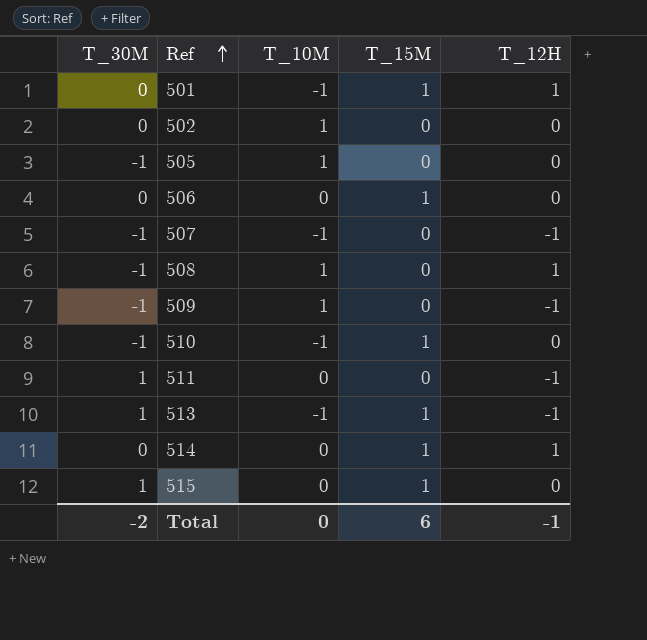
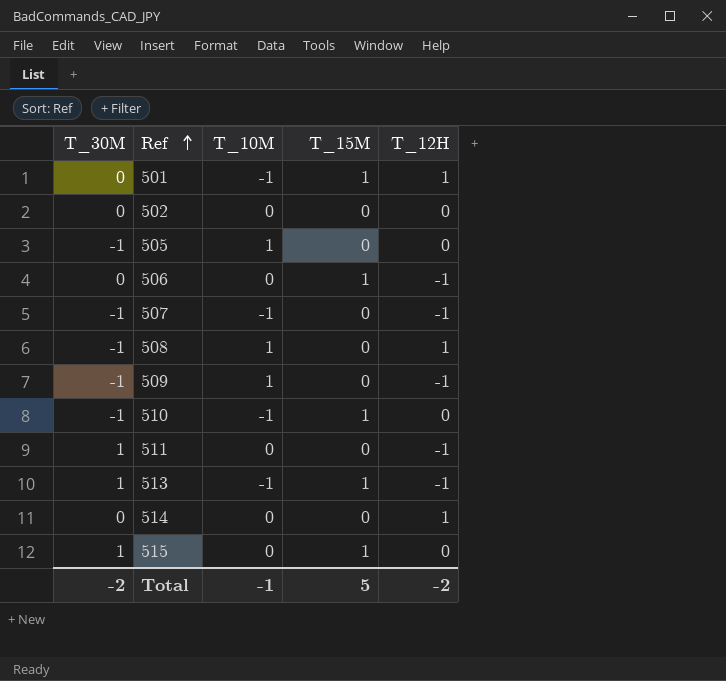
502 | T_10M: 1 -> 0
506 | T_12H: 0 -> -1
514 | T_15M: 1 -> 0
Total | T_10M: 0 -> -1
Total | T_15M: 6 -> 5
Total | T_12H: -1 -> -2

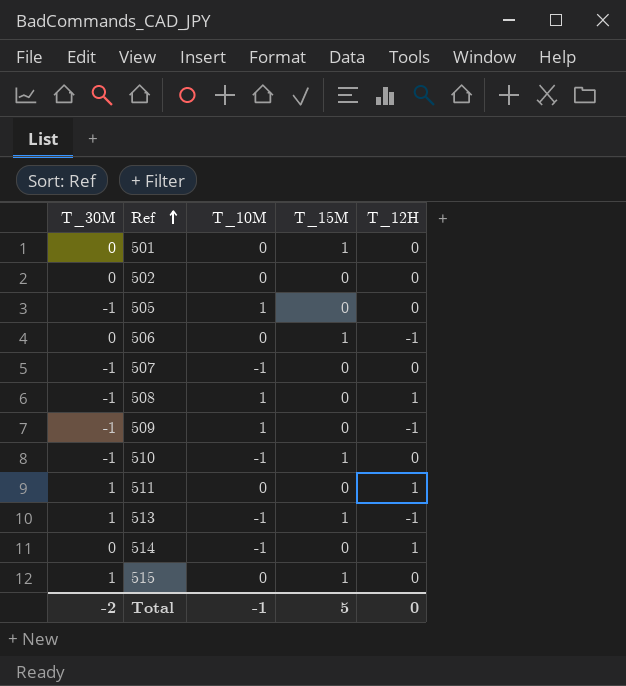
501 | T_10M: -1 -> 0
501 | T_12H: 1 -> 0
507 | T_12H: -1 -> 0
511 | T_12H: -1 -> 1
514 | T_10M: 0 -> -1
Total | T_12H: -2 -> 0

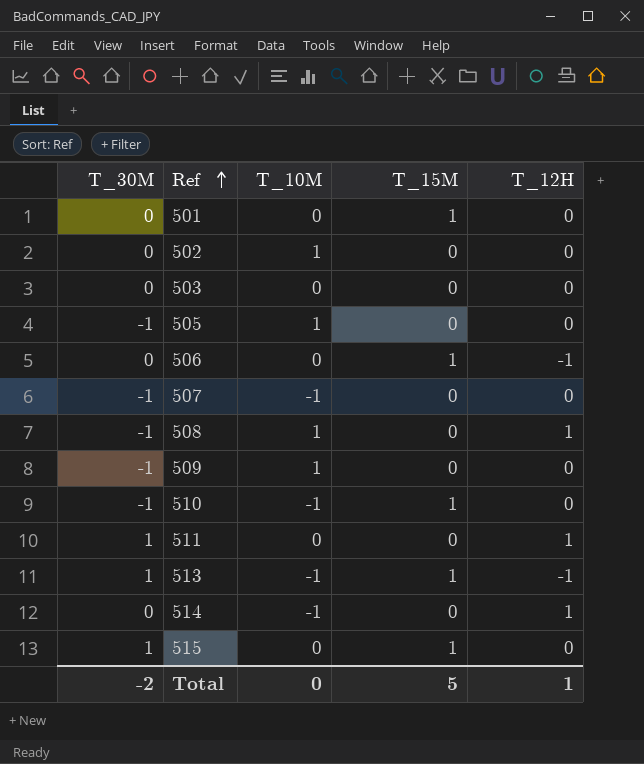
502 | T_10M: 0 -> 1
row 503: none -> 0 | 0 | 0 | 0
509 | T_12H: -1 -> 0
Total | T_10M: -1 -> 0
Total | T_12H: 0 -> 1

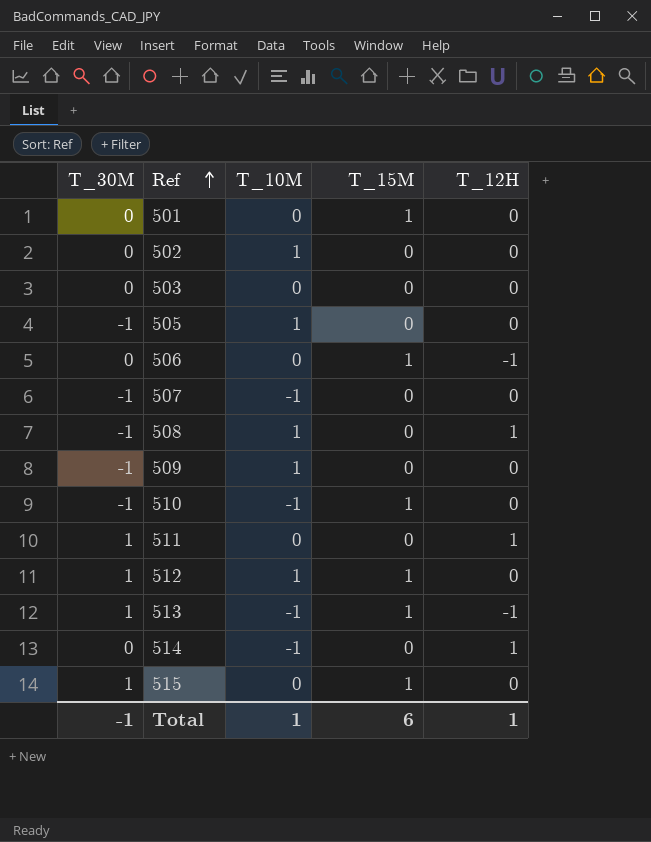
row 512: none -> 1 | 1 | 1 | 0
Total | T_30M: -2 -> -1
Total | T_10M: 0 -> 1
Total | T_15M: 5 -> 6

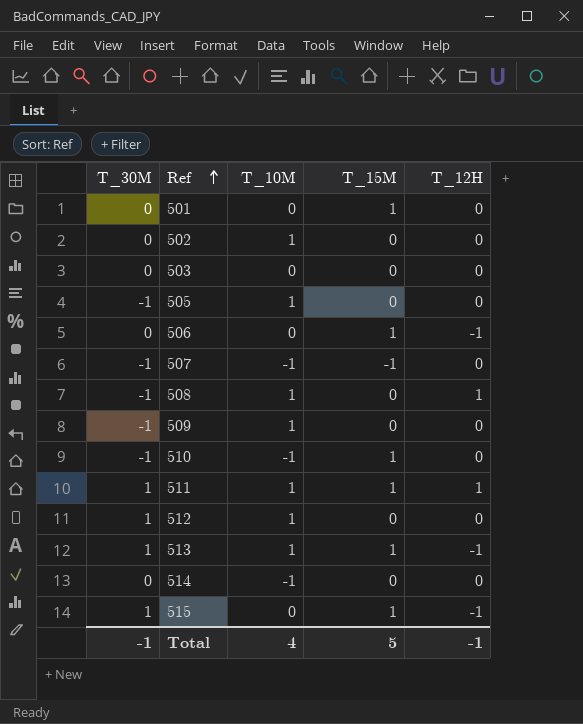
507 | T_15M: 0 -> -1
511 | T_10M: 0 -> 1
511 | T_15M: 0 -> 1
512 | T_15M: 1 -> 0
513 | T_10M: -1 -> 1
514 | T_12H: 1 -> 0
515 | T_12H: 0 -> -1
Total | T_10M: 1 -> 4
Total | T_15M: 6 -> 5
Total | T_12H: 1 -> -1

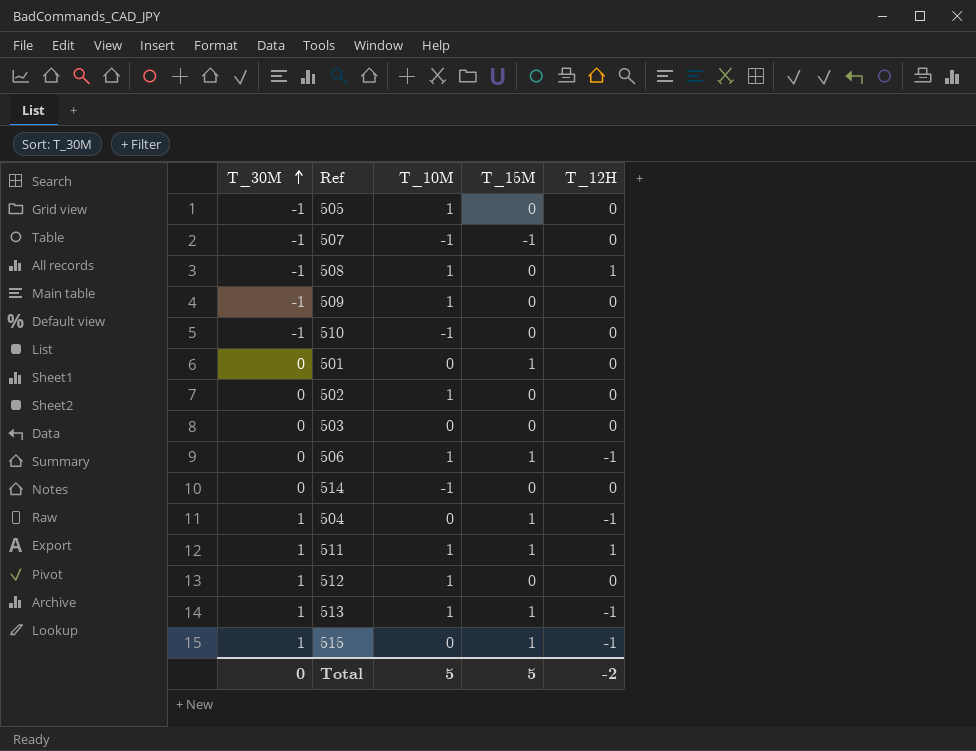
row order: Ref ascending -> T_30M ascending
510 | T_15M: 1 -> 0
506 | T_10M: 0 -> 1
row 504: none -> 1 | 0 | 1 | -1
Total | T_30M: -1 -> 0
Total | T_10M: 4 -> 5
Total | T_12H: -1 -> -2

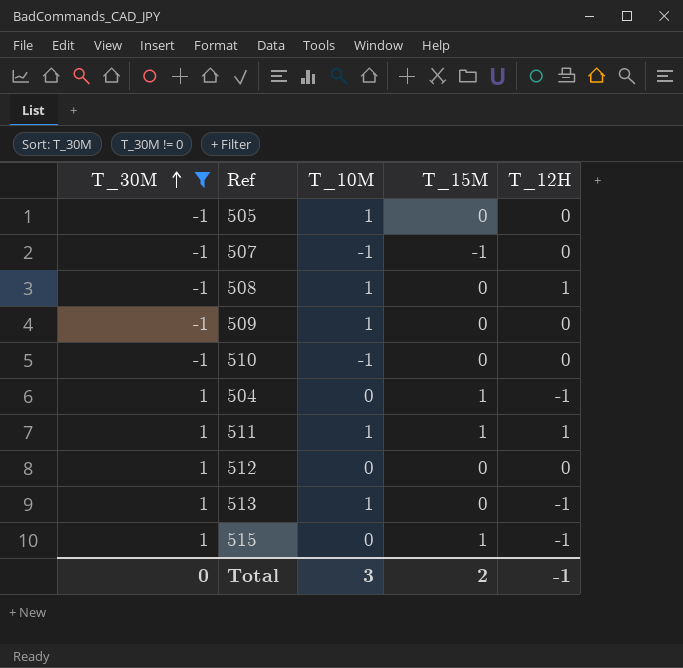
filter: none -> T_30M != 0
512 | T_10M: 1 -> 0
513 | T_15M: 1 -> 0
Total | T_10M: 5 -> 3
Total | T_15M: 5 -> 2
Total | T_12H: -2 -> -1

